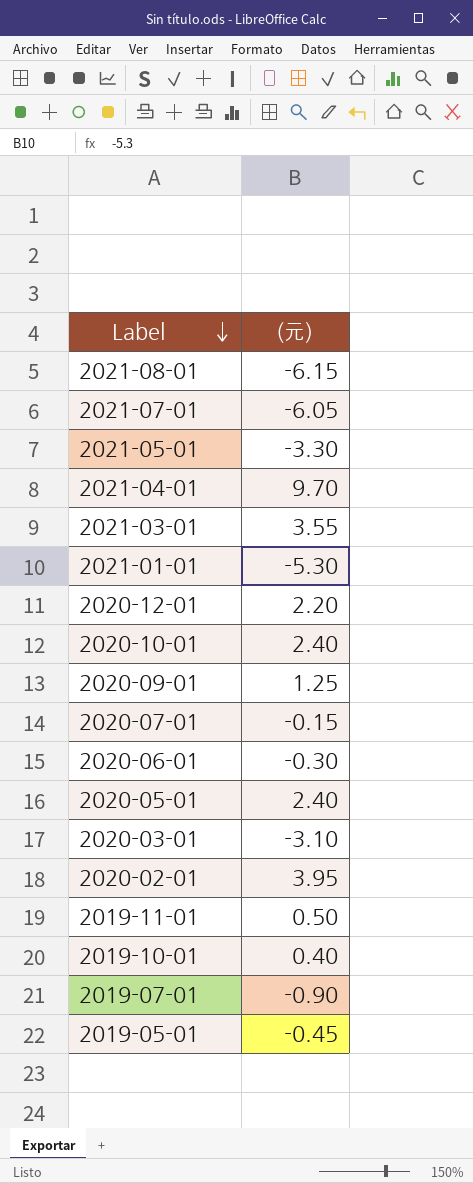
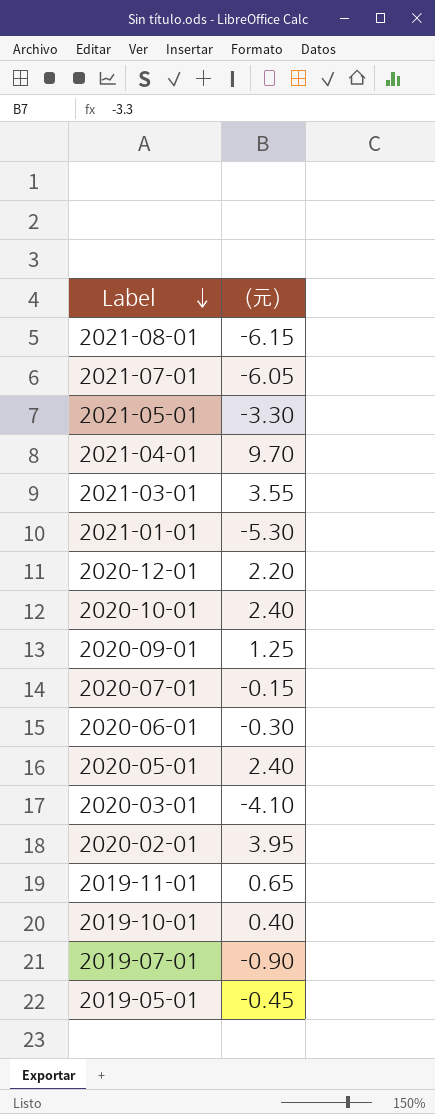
2020-03-01 | (元): -3.10 -> -4.10
2019-11-01 | (元): 0.50 -> 0.65

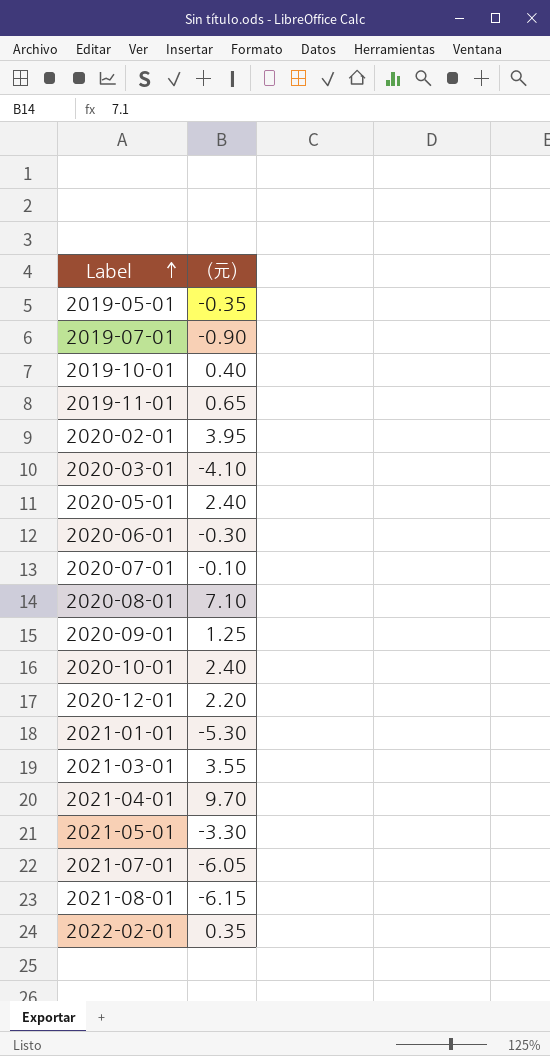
row order: Label descending -> Label ascending
2019-05-01 | (元): -0.45 -> -0.35
2020-07-01 | (元): -0.15 -> -0.10
row 2020-08-01: none -> 7.10
row 2022-02-01: none -> 0.35

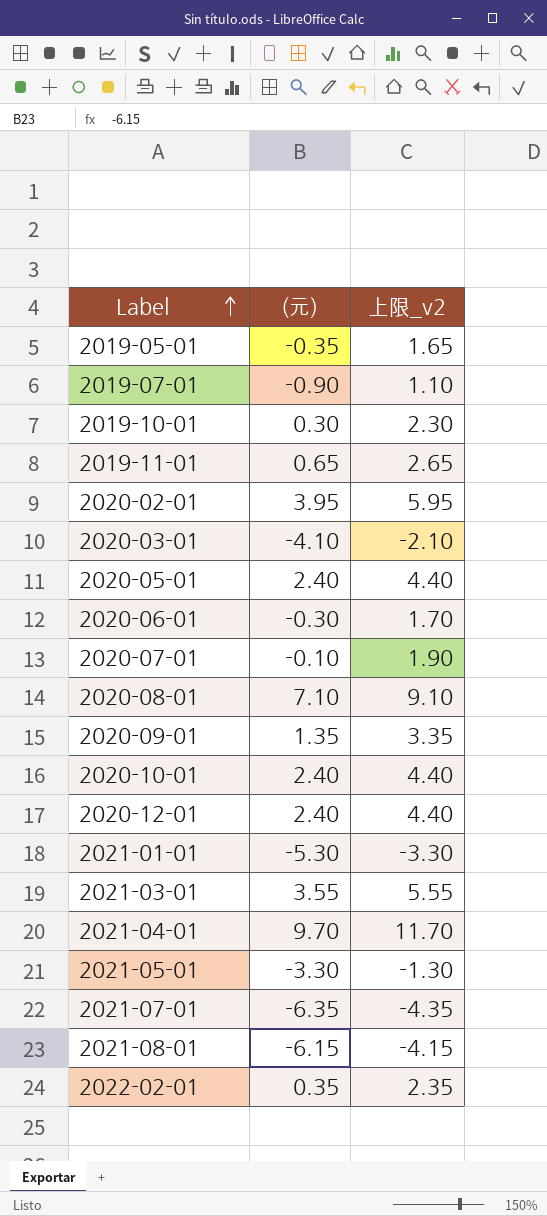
column 上限_v2 | formula: none -> [(元)] + 2
2019-10-01 | (元): 0.40 -> 0.30
2020-09-01 | (元): 1.25 -> 1.35
2020-12-01 | (元): 2.20 -> 2.40
2021-07-01 | (元): -6.05 -> -6.35

